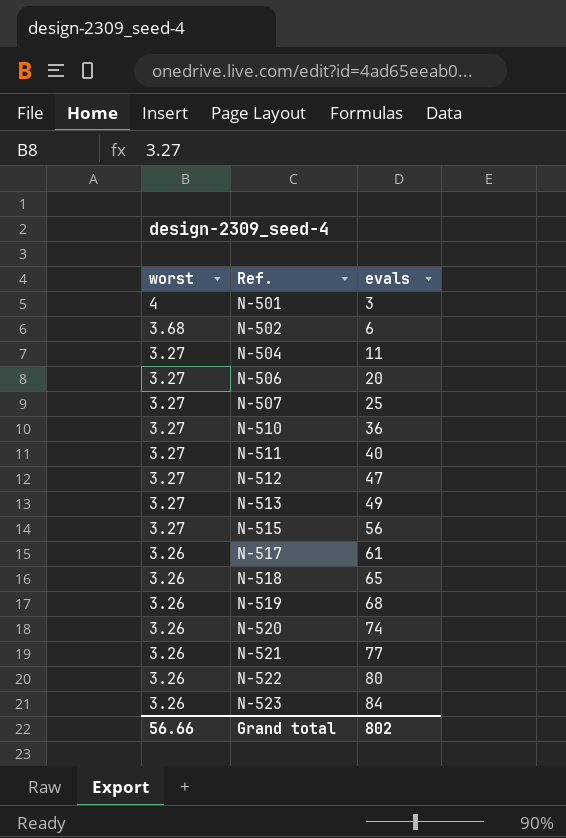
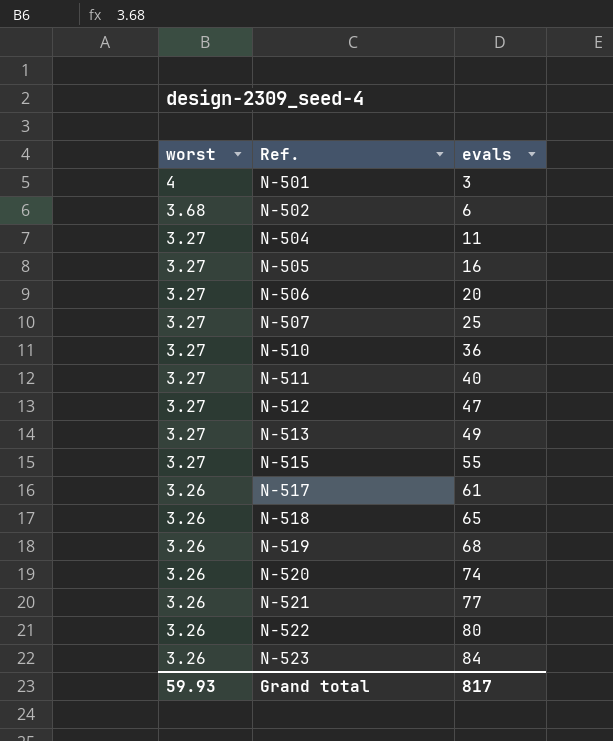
row N-505: none -> 3.27 | 16
N-515 | evals: 56 -> 55
Grand total | worst: 56.66 -> 59.93
Grand total | evals: 802 -> 817

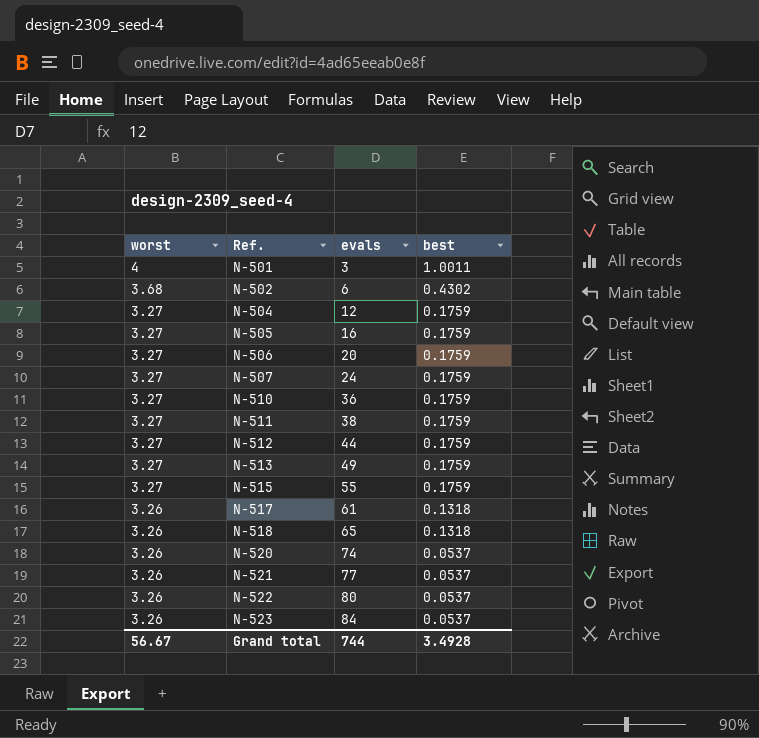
column best | position: none -> 4
row N-519: 3.26 | 68 -> none
N-504 | evals: 11 -> 12
N-507 | evals: 25 -> 24
N-511 | evals: 40 -> 38
N-512 | evals: 47 -> 44
Grand total | worst: 59.93 -> 56.67
Grand total | evals: 817 -> 744

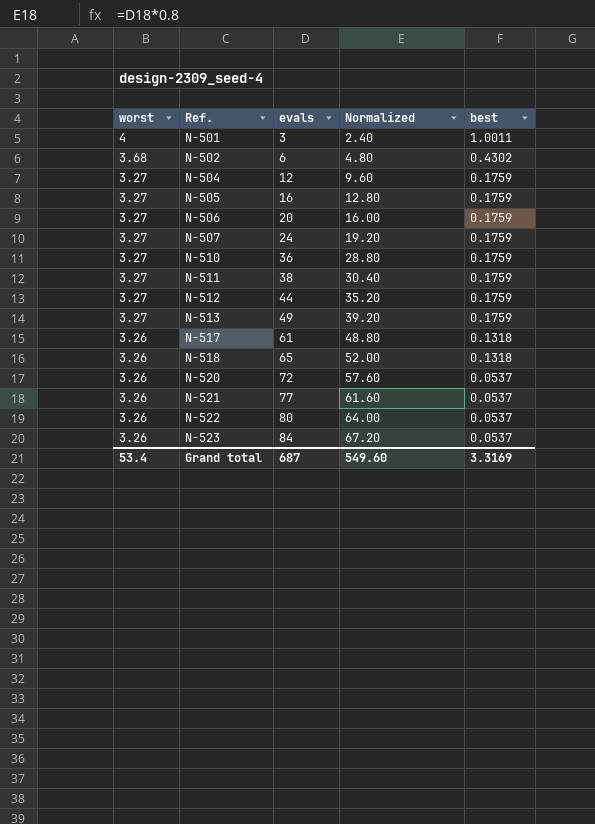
column Normalized | formula: none -> [evals] * 0.8
row N-515: 3.27 | 55 | 0.1759 -> none
N-520 | evals: 74 -> 72
Grand total | worst: 56.67 -> 53.4
Grand total | evals: 744 -> 687
Grand total | best: 3.4928 -> 3.3169

